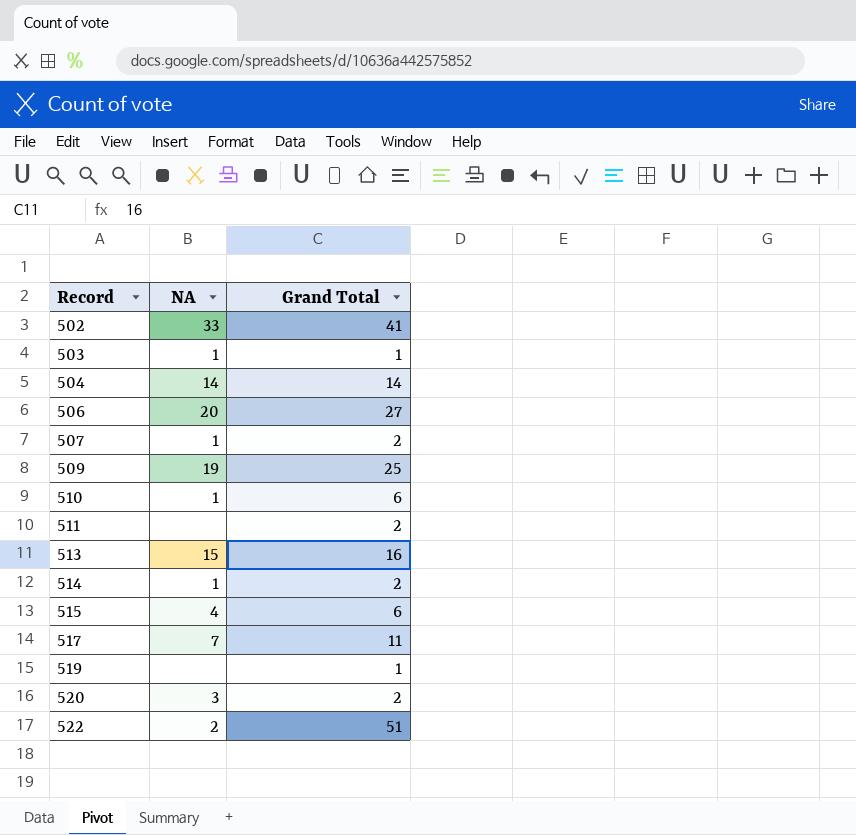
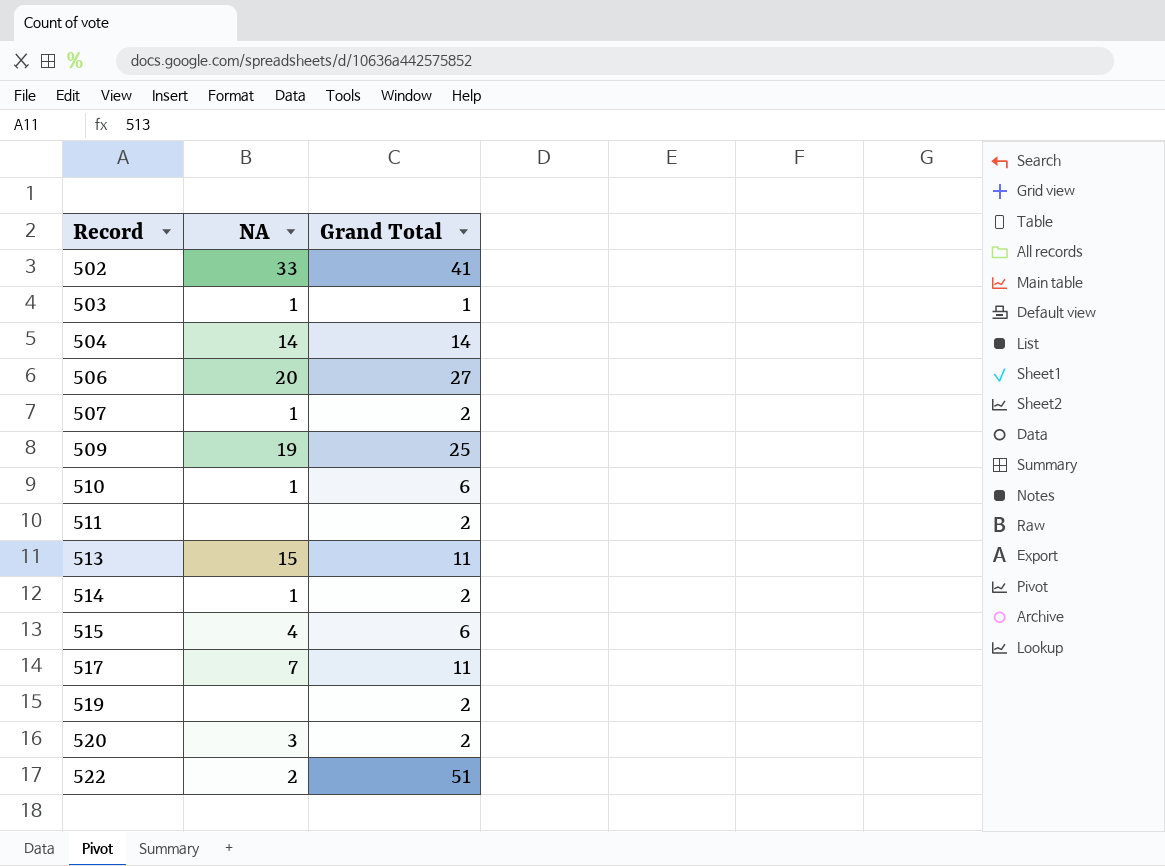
513 | Grand Total: 16 -> 11
519 | Grand Total: 1 -> 2

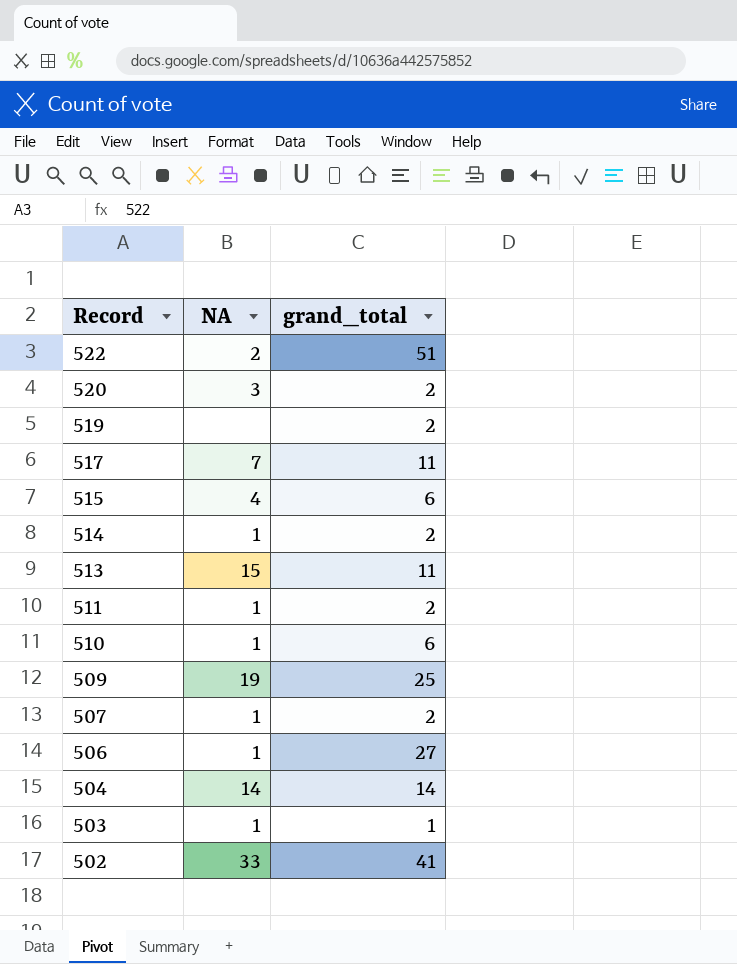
row order: Record ascending -> Record descending
column name: Grand Total -> grand_total
511 | NA: none -> 1
506 | NA: 20 -> 1

